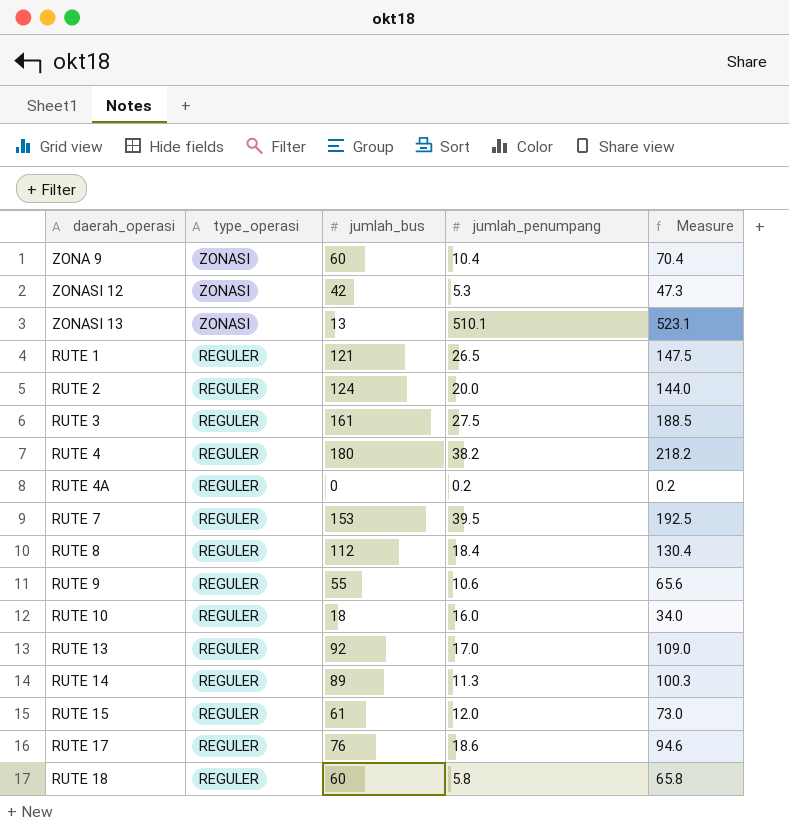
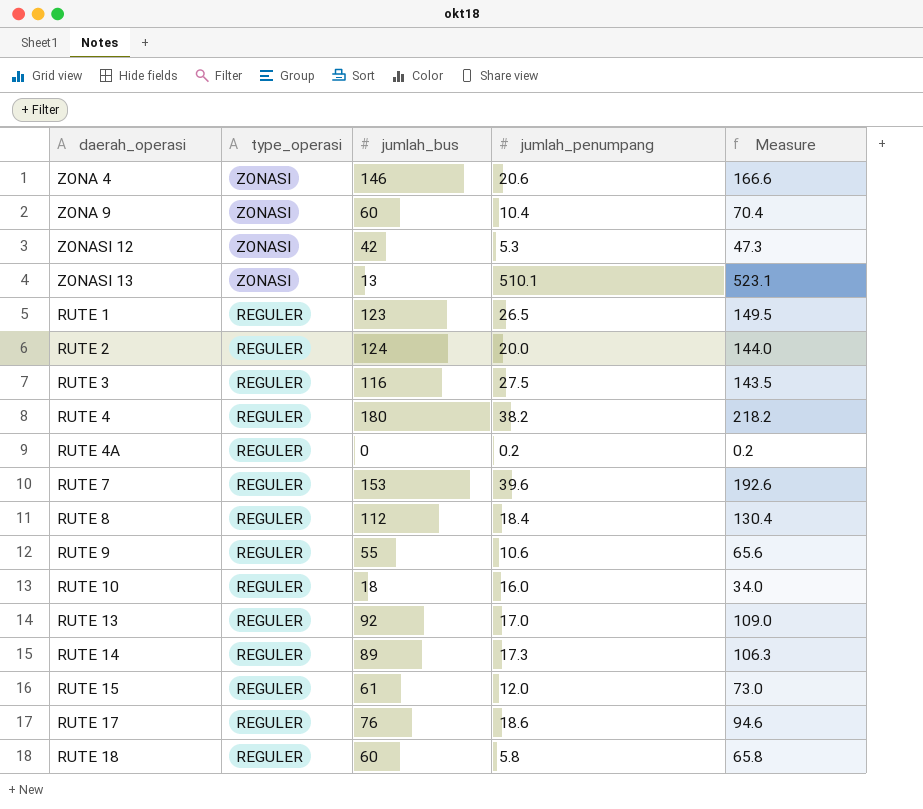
row ZONA 4: none -> ZONASI | 146 | 20.6 | 166.6
RUTE 1 | jumlah_bus: 121 -> 123
RUTE 1 | Measure: 147.5 -> 149.5
RUTE 3 | jumlah_bus: 161 -> 116
RUTE 3 | Measure: 188.5 -> 143.5
RUTE 7 | jumlah_penumpang: 39.5 -> 39.6
RUTE 7 | Measure: 192.5 -> 192.6
RUTE 14 | jumlah_penumpang: 11.3 -> 17.3
RUTE 14 | Measure: 100.3 -> 106.3

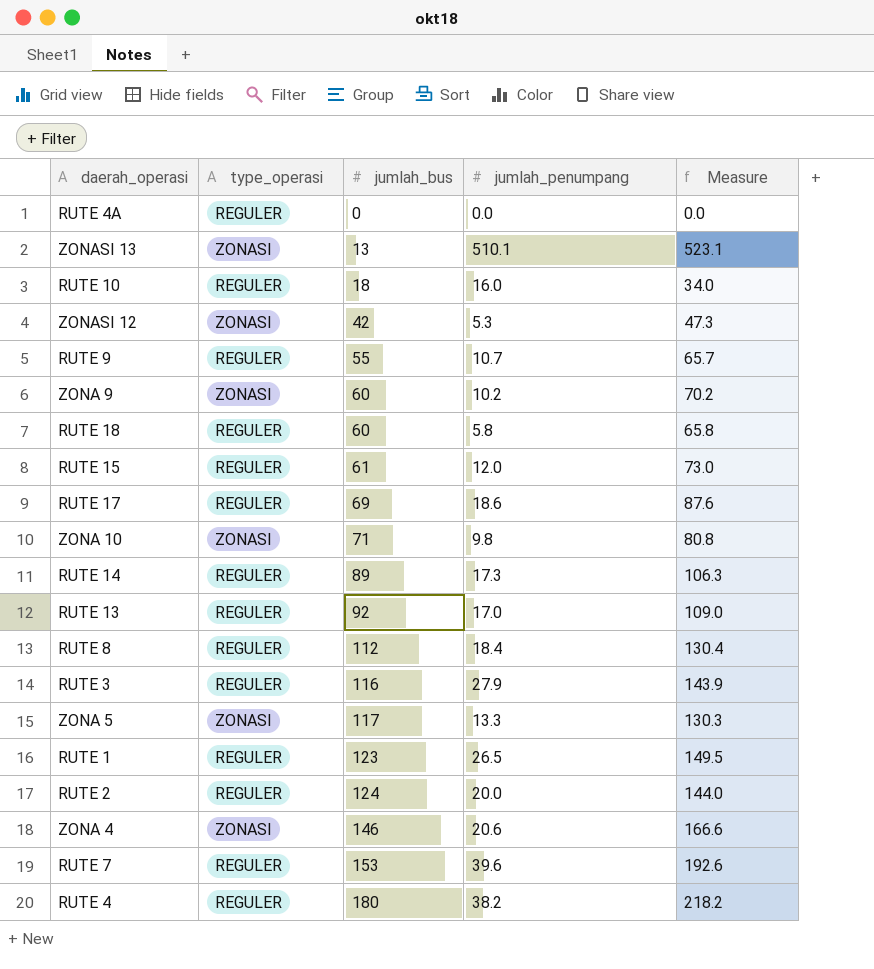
row order: type_operasi descending -> jumlah_bus ascending
RUTE 4A | jumlah_penumpang: 0.2 -> 0.0
RUTE 4A | Measure: 0.2 -> 0.0
RUTE 9 | jumlah_penumpang: 10.6 -> 10.7
RUTE 9 | Measure: 65.6 -> 65.7
ZONA 9 | jumlah_penumpang: 10.4 -> 10.2
ZONA 9 | Measure: 70.4 -> 70.2
RUTE 17 | jumlah_bus: 76 -> 69
RUTE 17 | Measure: 94.6 -> 87.6
row ZONA 10: none -> ZONASI | 71 | 9.8 | 80.8
RUTE 3 | jumlah_penumpang: 27.5 -> 27.9
RUTE 3 | Measure: 143.5 -> 143.9
row ZONA 5: none -> ZONASI | 117 | 13.3 | 130.3

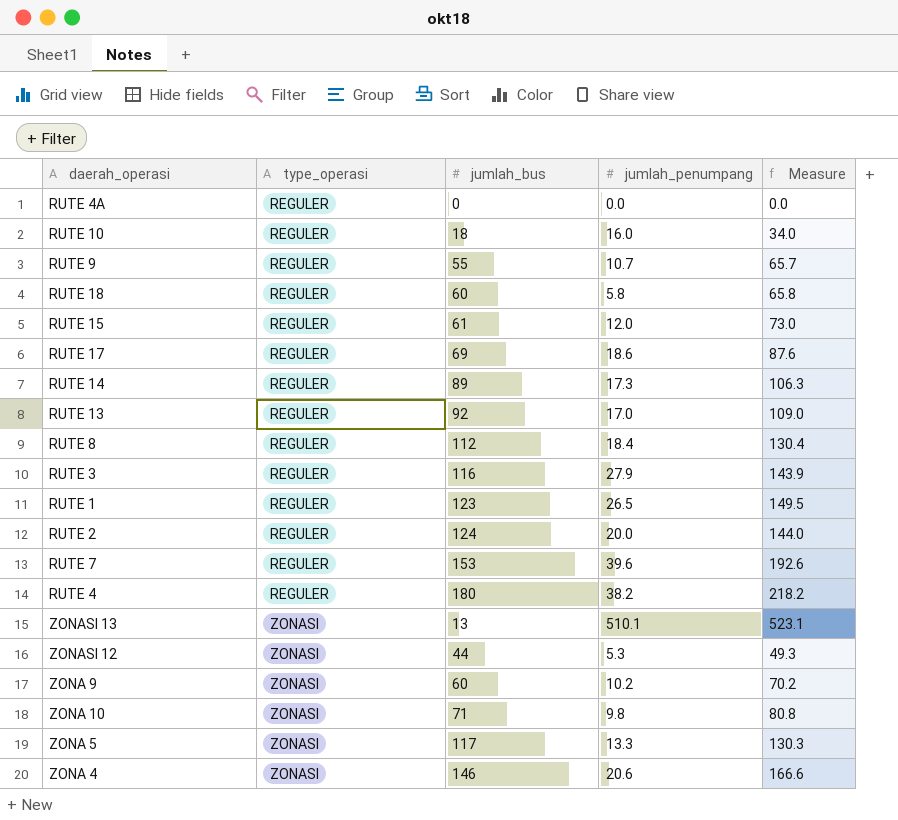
row order: jumlah_bus ascending -> type_operasi ascending
ZONASI 12 | jumlah_bus: 42 -> 44
ZONASI 12 | Measure: 47.3 -> 49.3

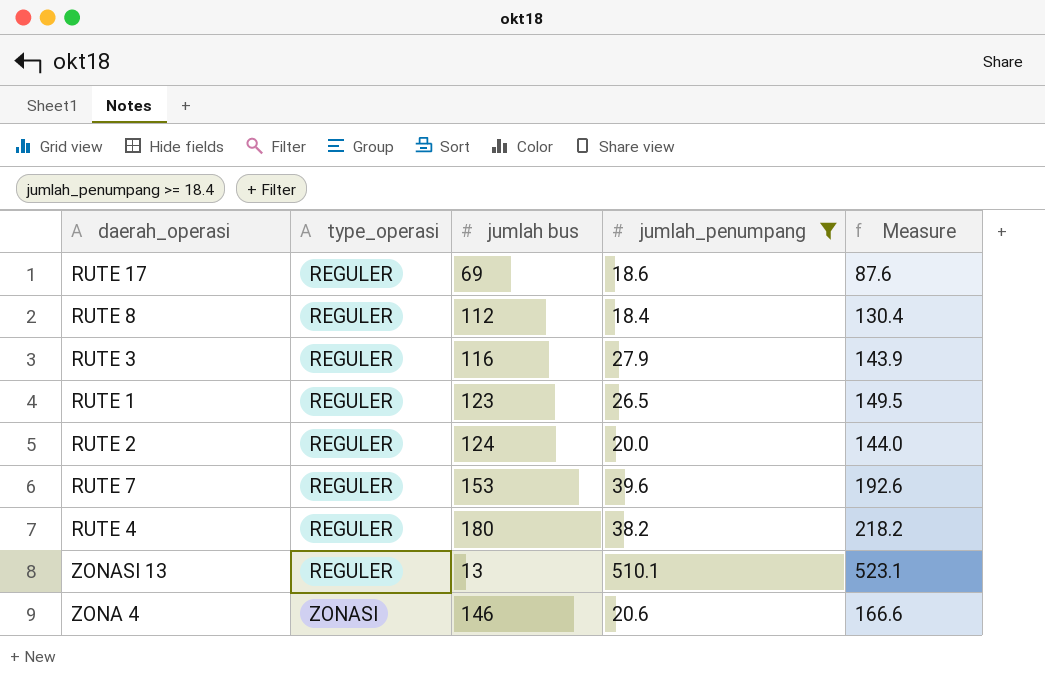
filter: none -> jumlah_penumpang >= 18.4
column name: jumlah_bus -> jumlah bus
ZONASI 13 | type_operasi: ZONASI -> REGULER

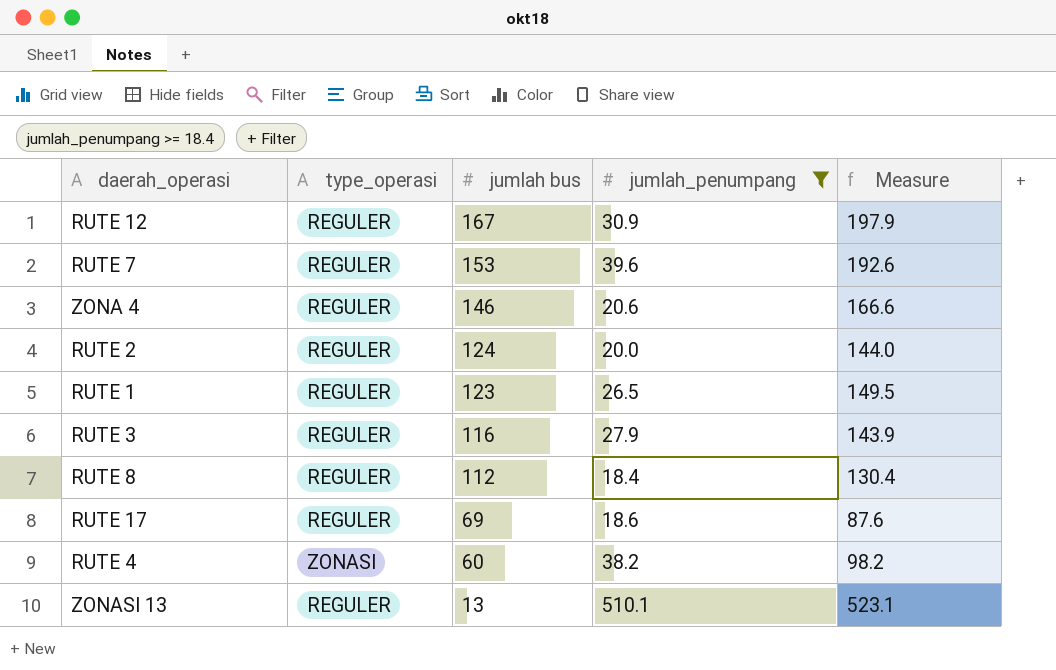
row order: type_operasi ascending -> jumlah bus descending
row RUTE 12: none -> REGULER | 167 | 30.9 | 197.9
ZONA 4 | type_operasi: ZONASI -> REGULER
RUTE 4 | type_operasi: REGULER -> ZONASI
RUTE 4 | jumlah bus: 180 -> 60
RUTE 4 | Measure: 218.2 -> 98.2

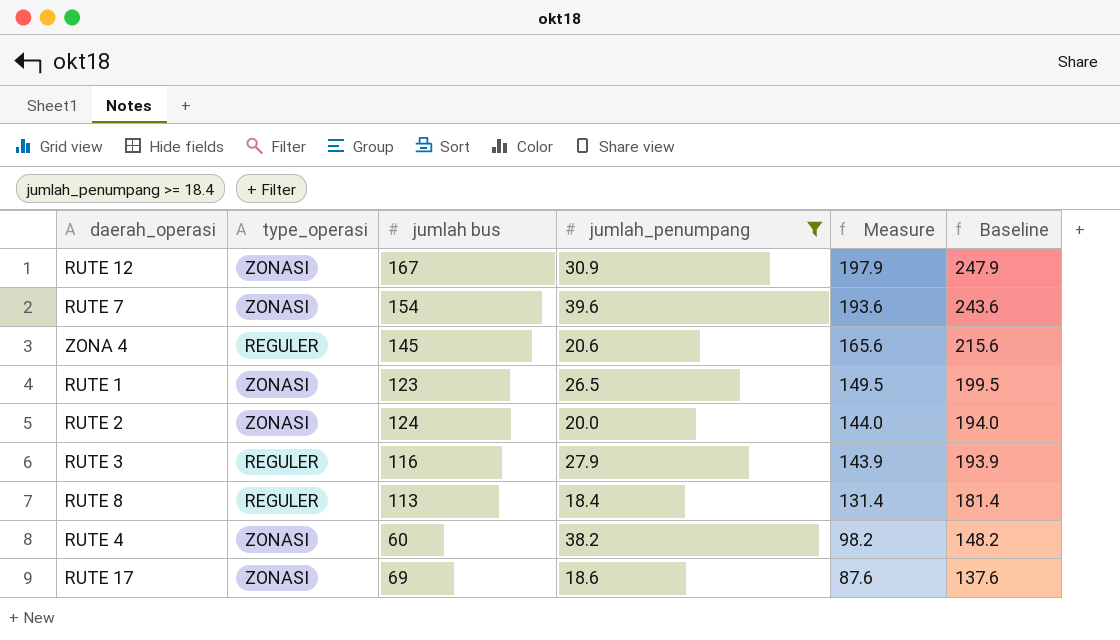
row order: jumlah bus descending -> Measure descending
column Baseline | formula: none -> [Measure] + 50
row ZONASI 13: REGULER | 13 | 510.1 | 523.1 -> none
RUTE 12 | type_operasi: REGULER -> ZONASI
RUTE 7 | type_operasi: REGULER -> ZONASI
RUTE 7 | jumlah bus: 153 -> 154
RUTE 7 | Measure: 192.6 -> 193.6
ZONA 4 | jumlah bus: 146 -> 145
ZONA 4 | Measure: 166.6 -> 165.6
RUTE 1 | type_operasi: REGULER -> ZONASI
RUTE 2 | type_operasi: REGULER -> ZONASI
RUTE 8 | jumlah bus: 112 -> 113
RUTE 8 | Measure: 130.4 -> 131.4
RUTE 17 | type_operasi: REGULER -> ZONASI

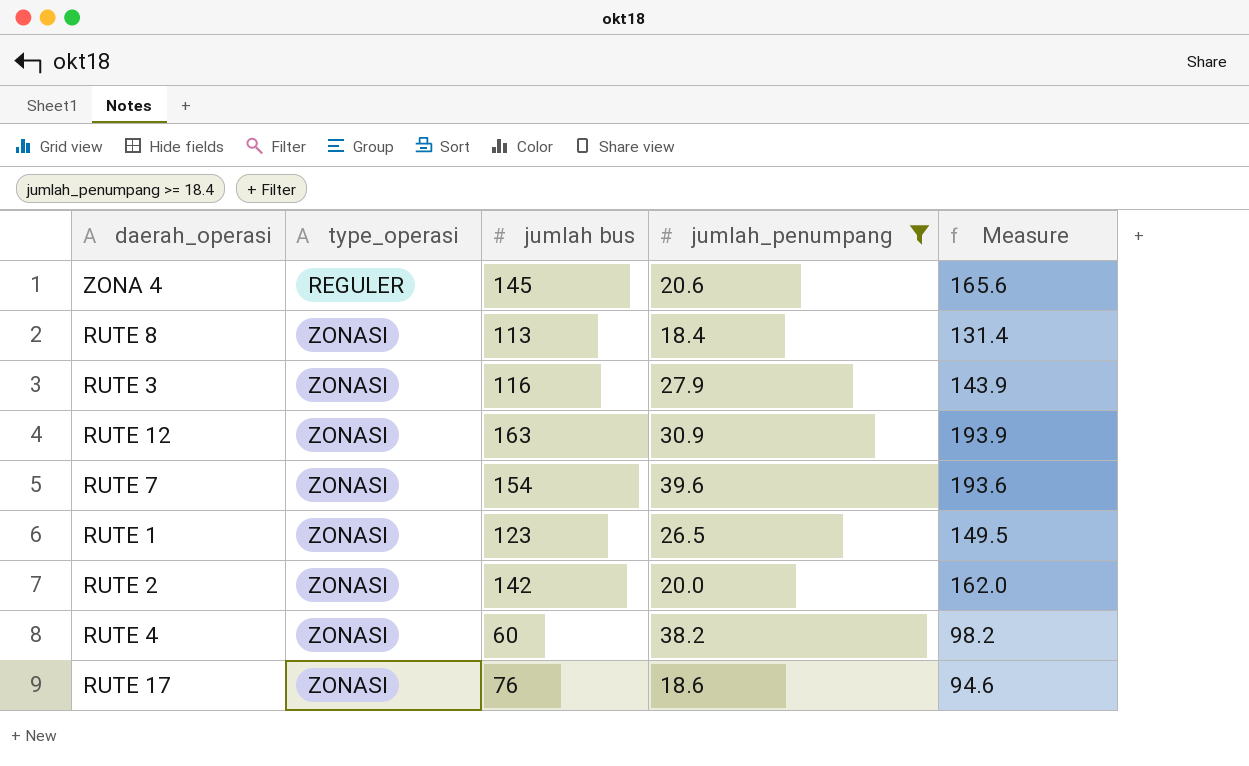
row order: Measure descending -> type_operasi ascending
column Baseline | formula: [Measure] + 50 -> none
RUTE 8 | type_operasi: REGULER -> ZONASI
RUTE 3 | type_operasi: REGULER -> ZONASI
RUTE 12 | jumlah bus: 167 -> 163
RUTE 12 | Measure: 197.9 -> 193.9
RUTE 2 | jumlah bus: 124 -> 142
RUTE 2 | Measure: 144.0 -> 162.0
RUTE 17 | jumlah bus: 69 -> 76
RUTE 17 | Measure: 87.6 -> 94.6

